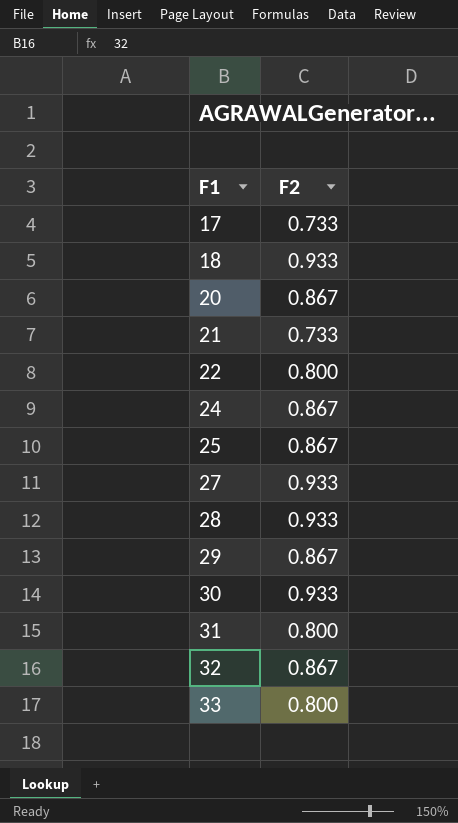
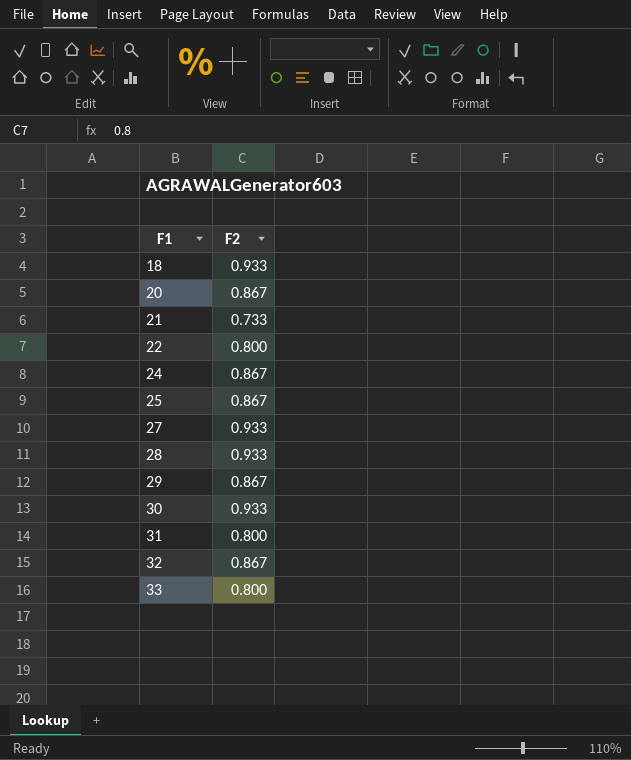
row 17: 0.733 -> none

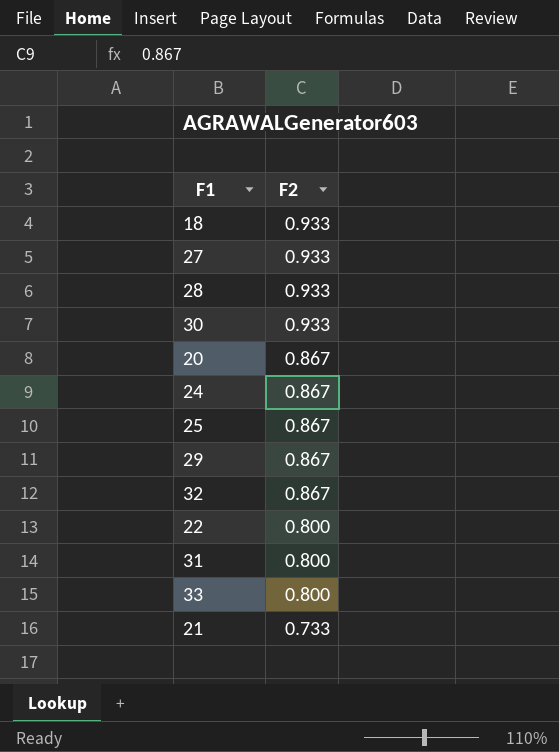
row order: F1 ascending -> F2 descending

